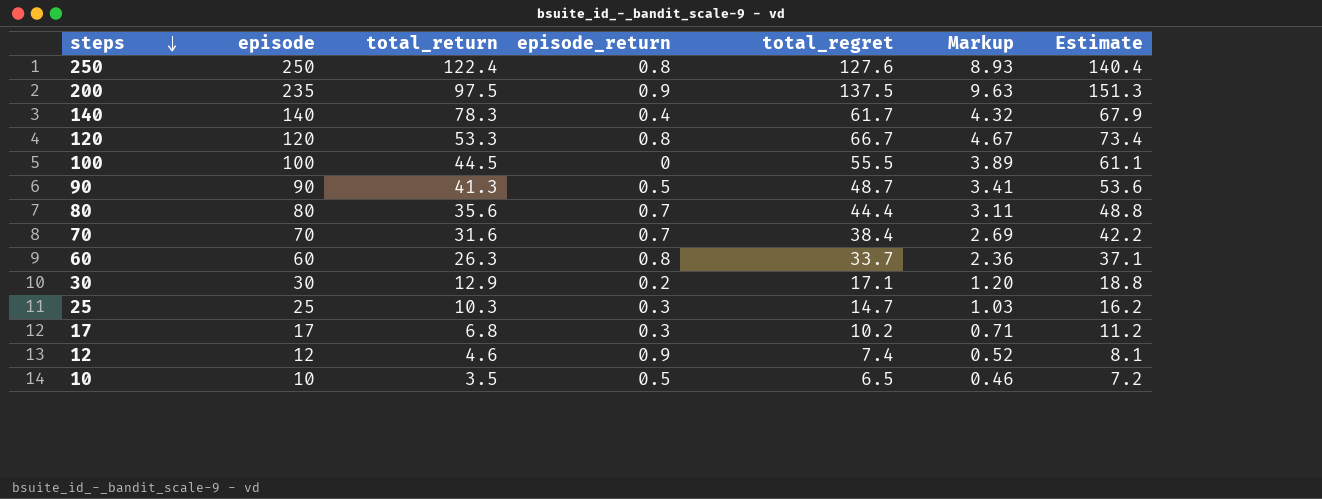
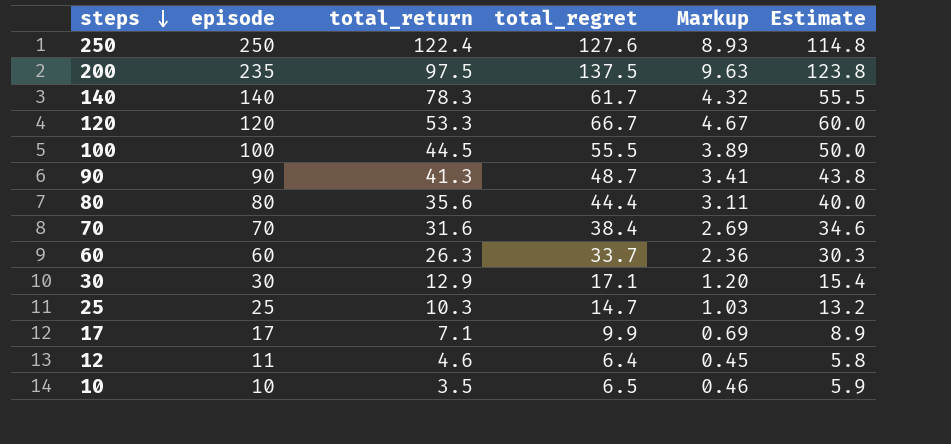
column episode_return | position: 4 -> none
column Estimate | formula: [total_regret] * 1.1 -> [total_regret] * 0.9
17 | total_return: 6.8 -> 7.1
17 | total_regret: 10.2 -> 9.9
17 | Markup: 0.71 -> 0.69
12 | episode: 12 -> 11
12 | total_regret: 7.4 -> 6.4
12 | Markup: 0.52 -> 0.45

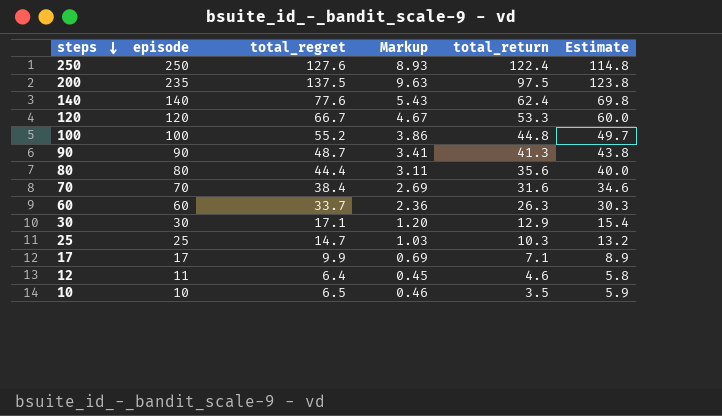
column total_return | position: 3 -> 5
140 | total_regret: 61.7 -> 77.6
140 | Markup: 4.32 -> 5.43
140 | total_return: 78.3 -> 62.4
140 | Estimate: 55.5 -> 69.8
100 | total_regret: 55.5 -> 55.2
100 | Markup: 3.89 -> 3.86
100 | total_return: 44.5 -> 44.8
100 | Estimate: 50.0 -> 49.7

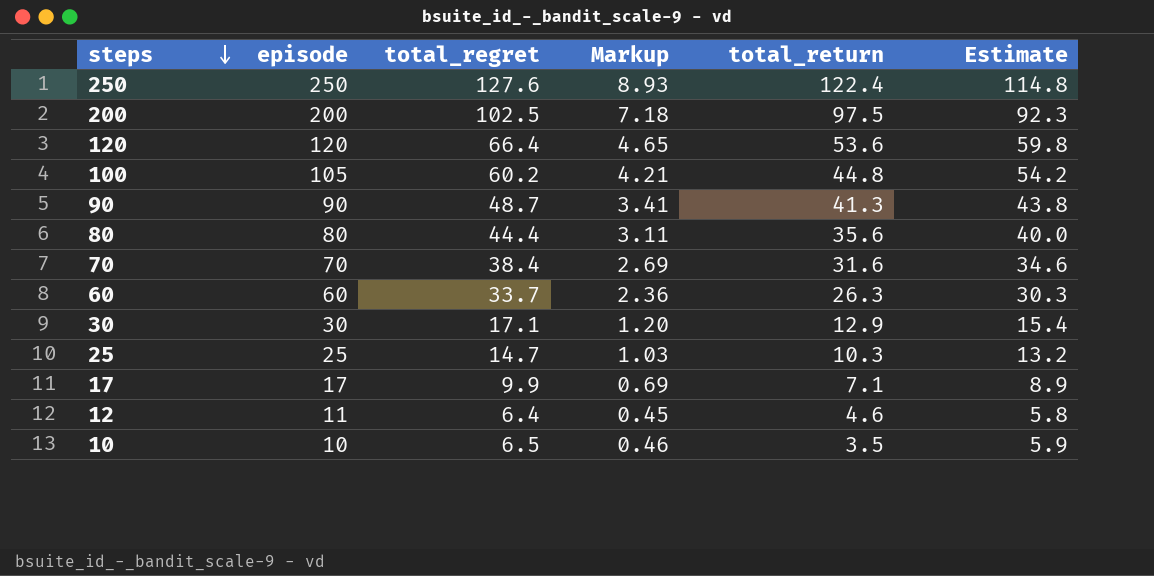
row 140: 140 | 77.6 | 5.43 | 62.4 | 69.8 -> none
200 | episode: 235 -> 200
200 | total_regret: 137.5 -> 102.5
200 | Markup: 9.63 -> 7.18
200 | Estimate: 123.8 -> 92.3
120 | total_regret: 66.7 -> 66.4
120 | Markup: 4.67 -> 4.65
120 | total_return: 53.3 -> 53.6
120 | Estimate: 60.0 -> 59.8
100 | episode: 100 -> 105
100 | total_regret: 55.2 -> 60.2
100 | Markup: 3.86 -> 4.21
100 | Estimate: 49.7 -> 54.2

